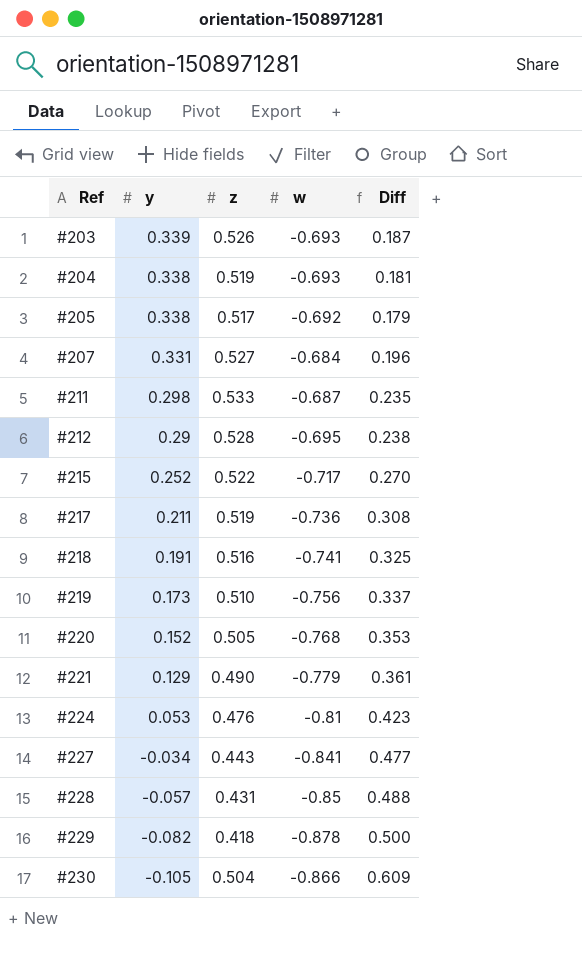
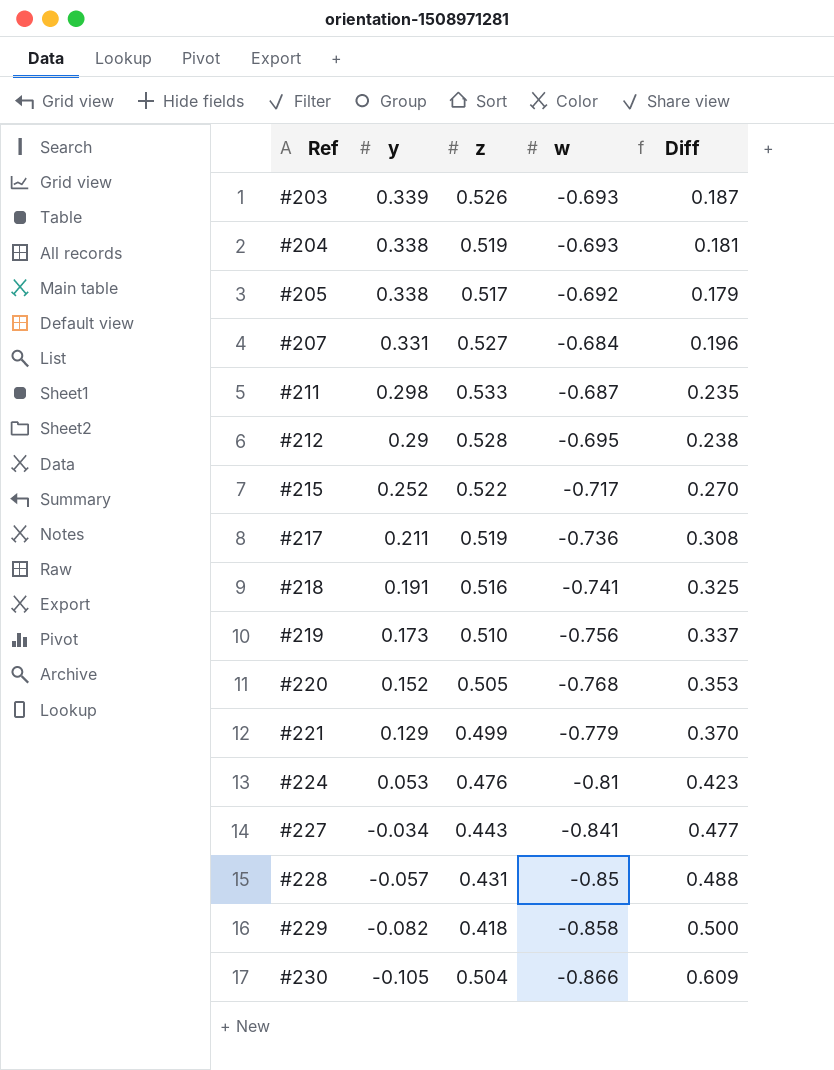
#221 | z: 0.490 -> 0.499
#221 | Diff: 0.361 -> 0.370
#229 | w: -0.878 -> -0.858

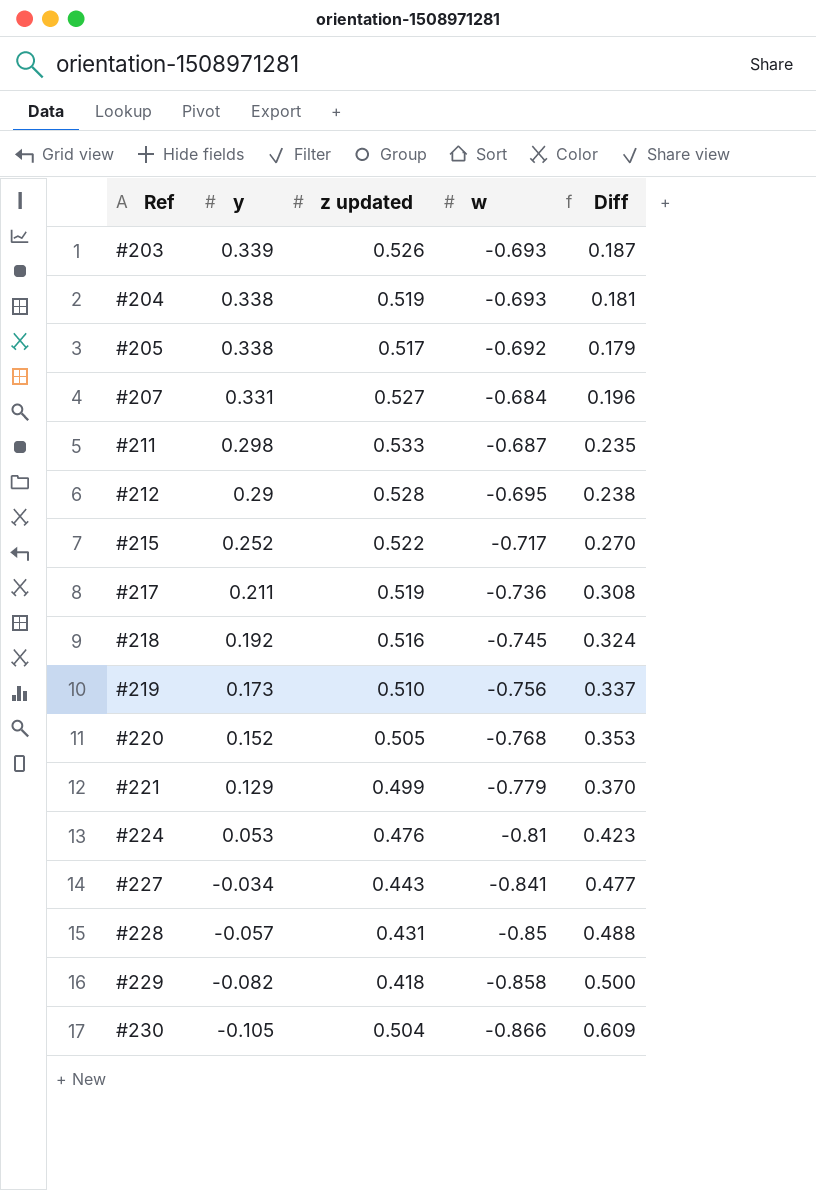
column name: z -> z updated
#218 | y: 0.191 -> 0.192
#218 | w: -0.741 -> -0.745
#218 | Diff: 0.325 -> 0.324

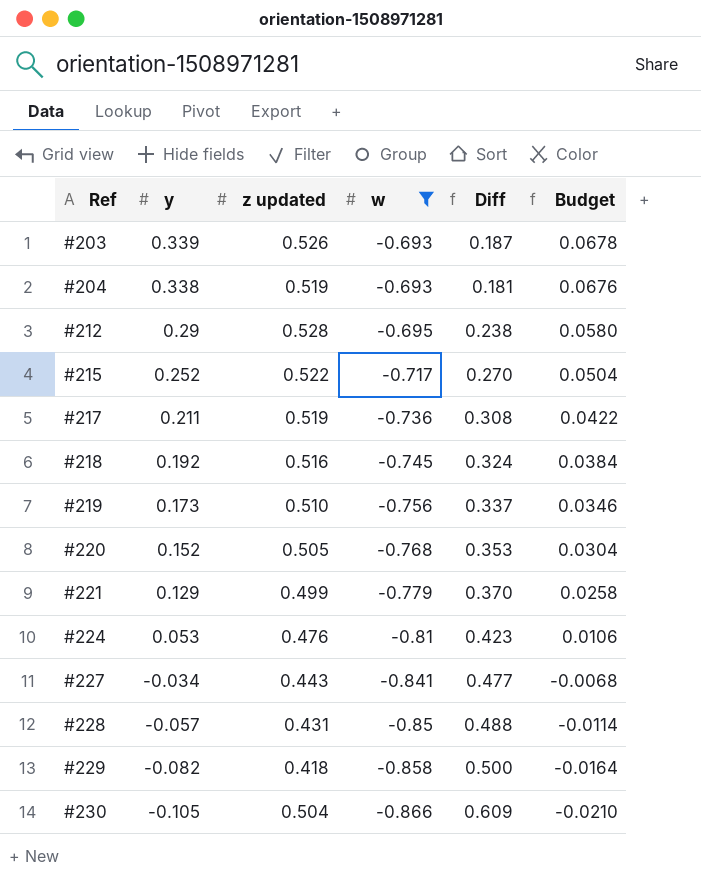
filter: none -> w <= -0.693
column Budget | formula: none -> [y] * 0.2

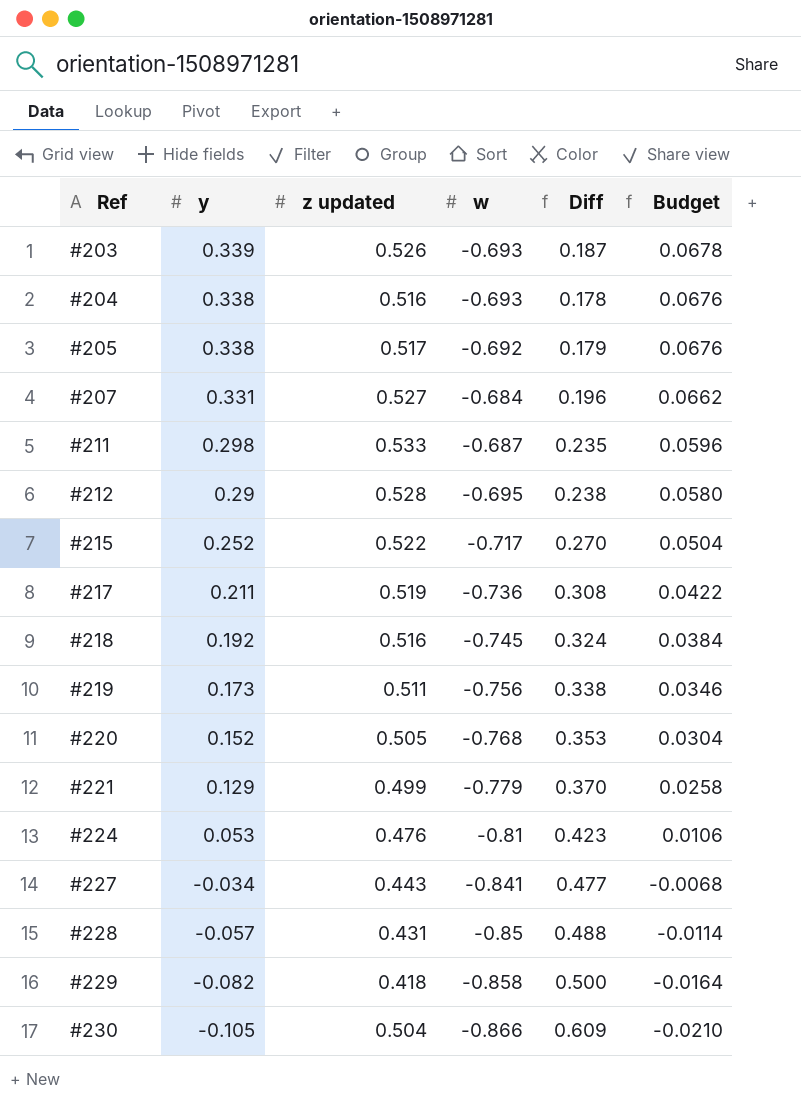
filter: w <= -0.693 -> none
#204 | z updated: 0.519 -> 0.516
#204 | Diff: 0.181 -> 0.178
#219 | z updated: 0.510 -> 0.511
#219 | Diff: 0.337 -> 0.338

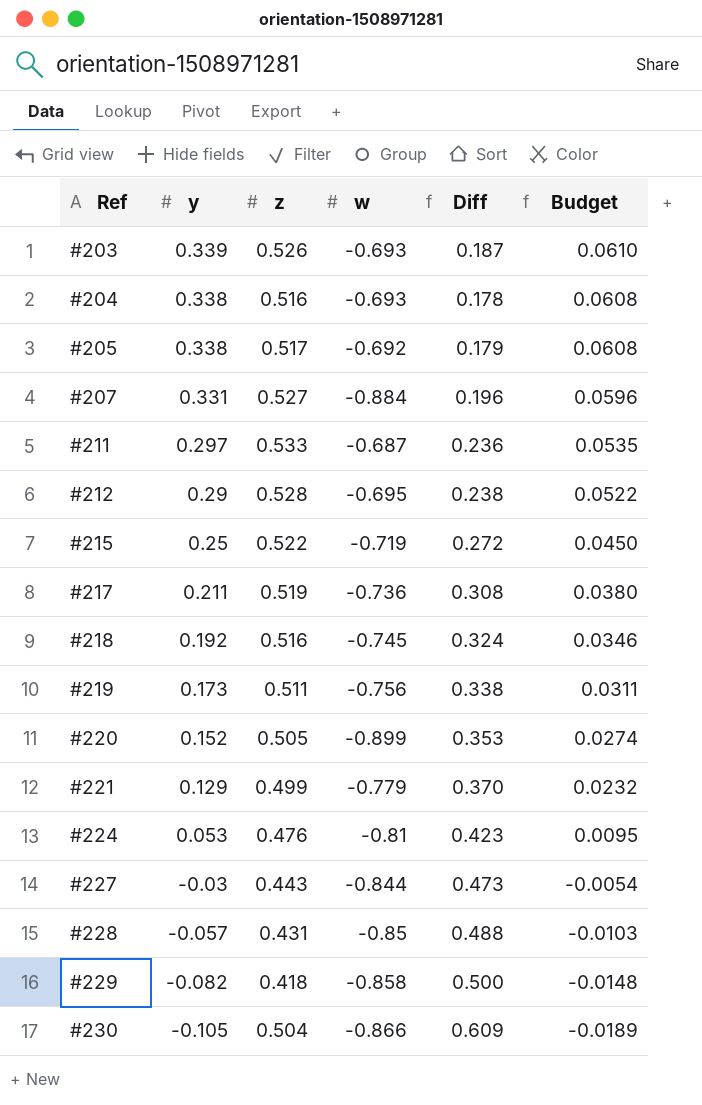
column name: z updated -> z
column Budget | formula: [y] * 0.2 -> [y] * 0.18
#207 | w: -0.684 -> -0.884
#211 | y: 0.298 -> 0.297
#211 | Diff: 0.235 -> 0.236
#215 | y: 0.252 -> 0.25
#215 | w: -0.717 -> -0.719
#215 | Diff: 0.270 -> 0.272
#220 | w: -0.768 -> -0.899
#227 | y: -0.034 -> -0.03
#227 | w: -0.841 -> -0.844
#227 | Diff: 0.477 -> 0.473

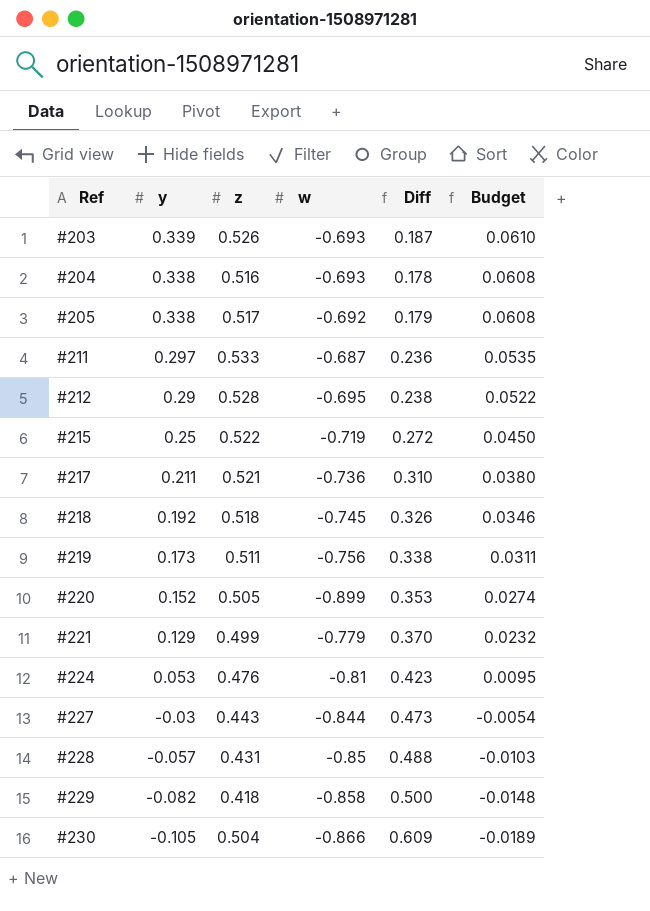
row #207: 0.331 | 0.527 | -0.884 | 0.196 | 0.0596 -> none
#217 | z: 0.519 -> 0.521
#217 | Diff: 0.308 -> 0.310
#218 | z: 0.516 -> 0.518
#218 | Diff: 0.324 -> 0.326

